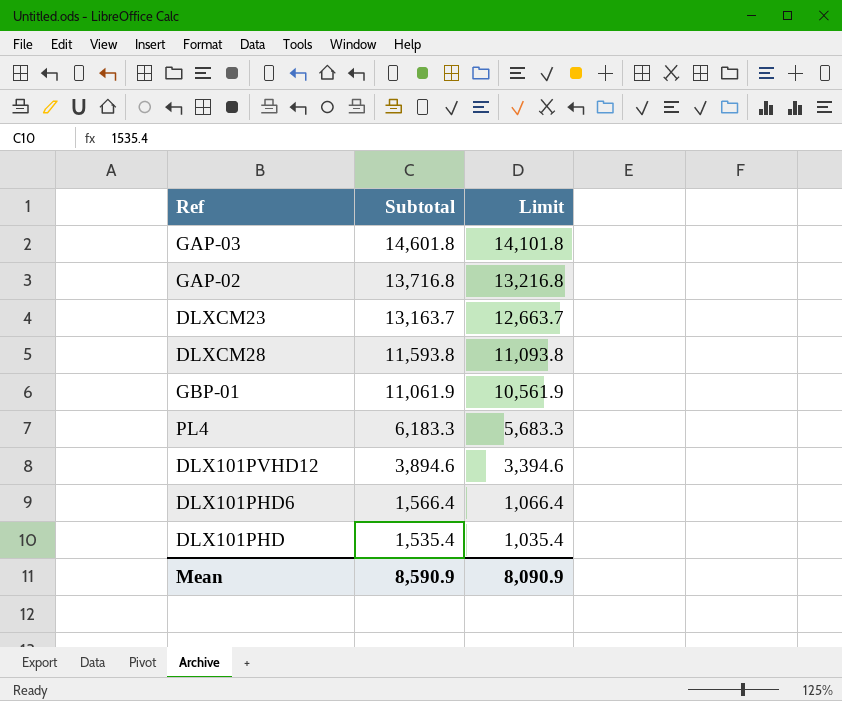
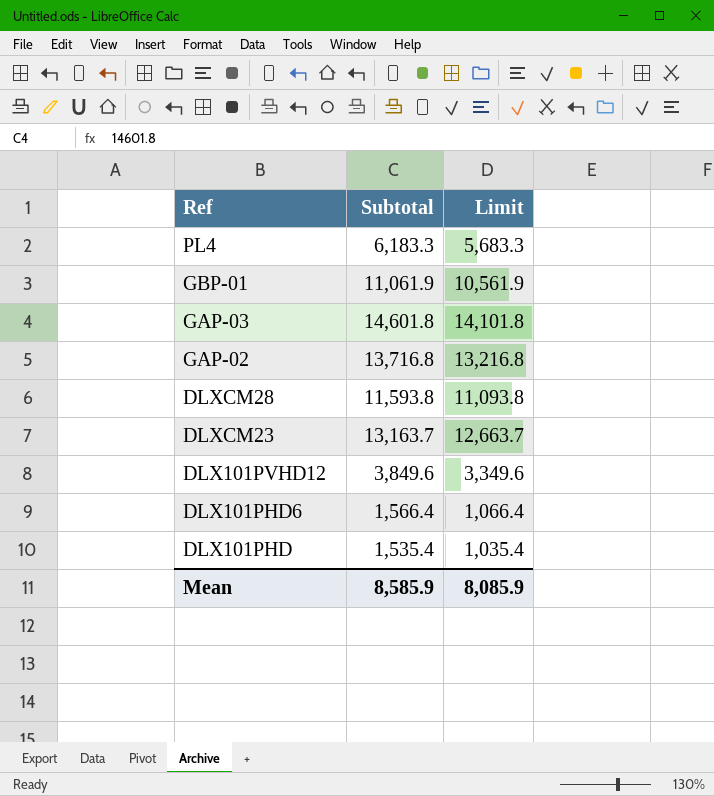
row order: Subtotal descending -> Ref descending
DLX101PVHD12 | Subtotal: 3,894.6 -> 3,849.6
DLX101PVHD12 | Limit: 3,394.6 -> 3,349.6
Mean | Subtotal: 8,590.9 -> 8,585.9
Mean | Limit: 8,090.9 -> 8,085.9

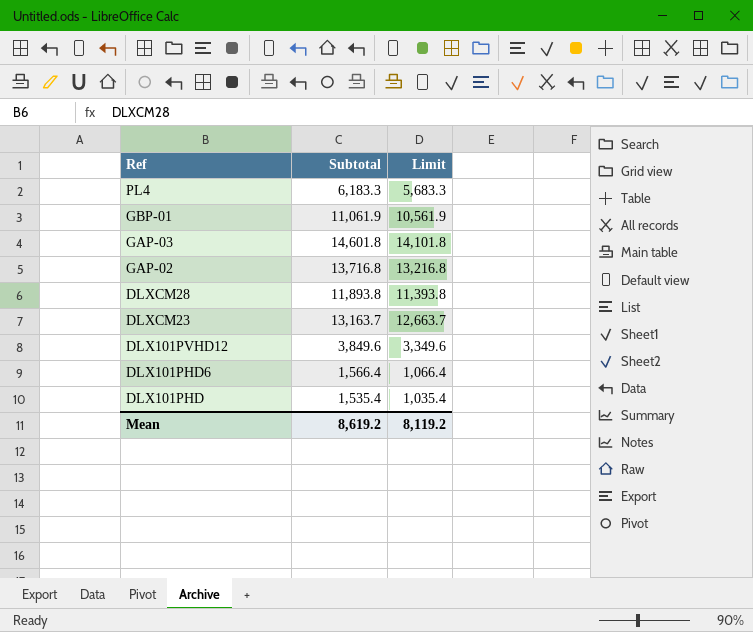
DLXCM28 | Subtotal: 11,593.8 -> 11,893.8
DLXCM28 | Limit: 11,093.8 -> 11,393.8
Mean | Subtotal: 8,585.9 -> 8,619.2
Mean | Limit: 8,085.9 -> 8,119.2

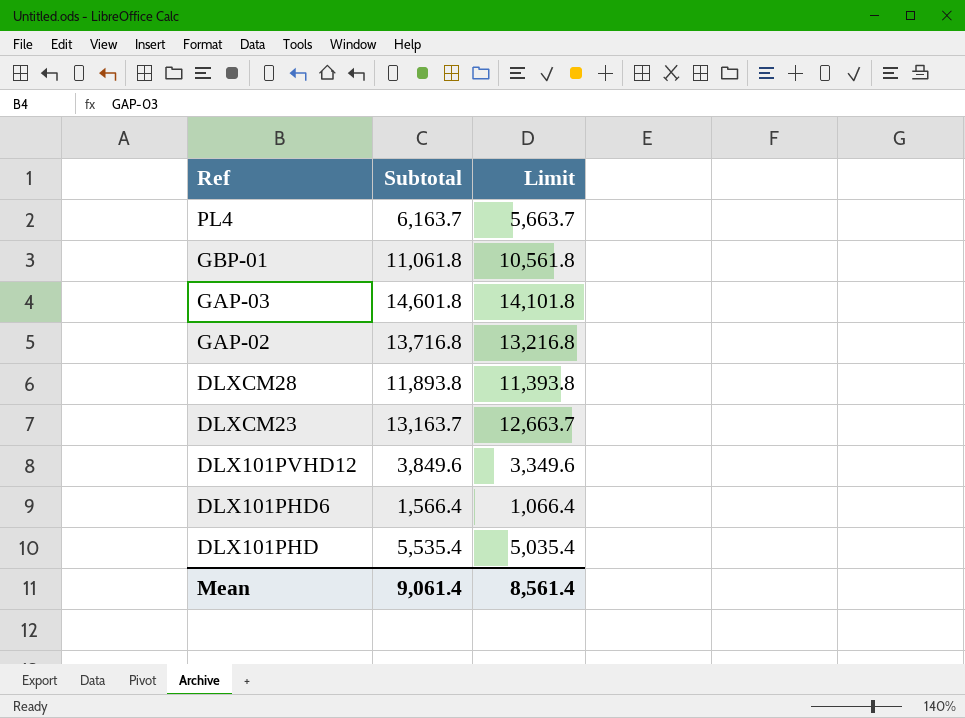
PL4 | Subtotal: 6,183.3 -> 6,163.7
PL4 | Limit: 5,683.3 -> 5,663.7
GBP-01 | Subtotal: 11,061.9 -> 11,061.8
GBP-01 | Limit: 10,561.9 -> 10,561.8
DLX101PHD | Subtotal: 1,535.4 -> 5,535.4
DLX101PHD | Limit: 1,035.4 -> 5,035.4
Mean | Subtotal: 8,619.2 -> 9,061.4
Mean | Limit: 8,119.2 -> 8,561.4

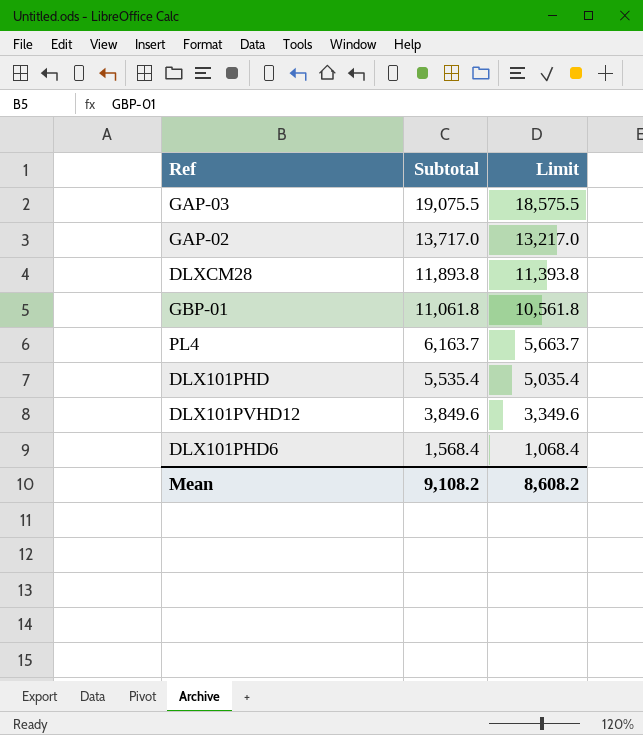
row order: Ref descending -> Subtotal descending
row DLXCM23: 13,163.7 | 12,663.7 -> none
GAP-03 | Subtotal: 14,601.8 -> 19,075.5
GAP-03 | Limit: 14,101.8 -> 18,575.5
GAP-02 | Subtotal: 13,716.8 -> 13,717.0
GAP-02 | Limit: 13,216.8 -> 13,217.0
DLX101PHD6 | Subtotal: 1,566.4 -> 1,568.4
DLX101PHD6 | Limit: 1,066.4 -> 1,068.4
Mean | Subtotal: 9,061.4 -> 9,108.2
Mean | Limit: 8,561.4 -> 8,608.2

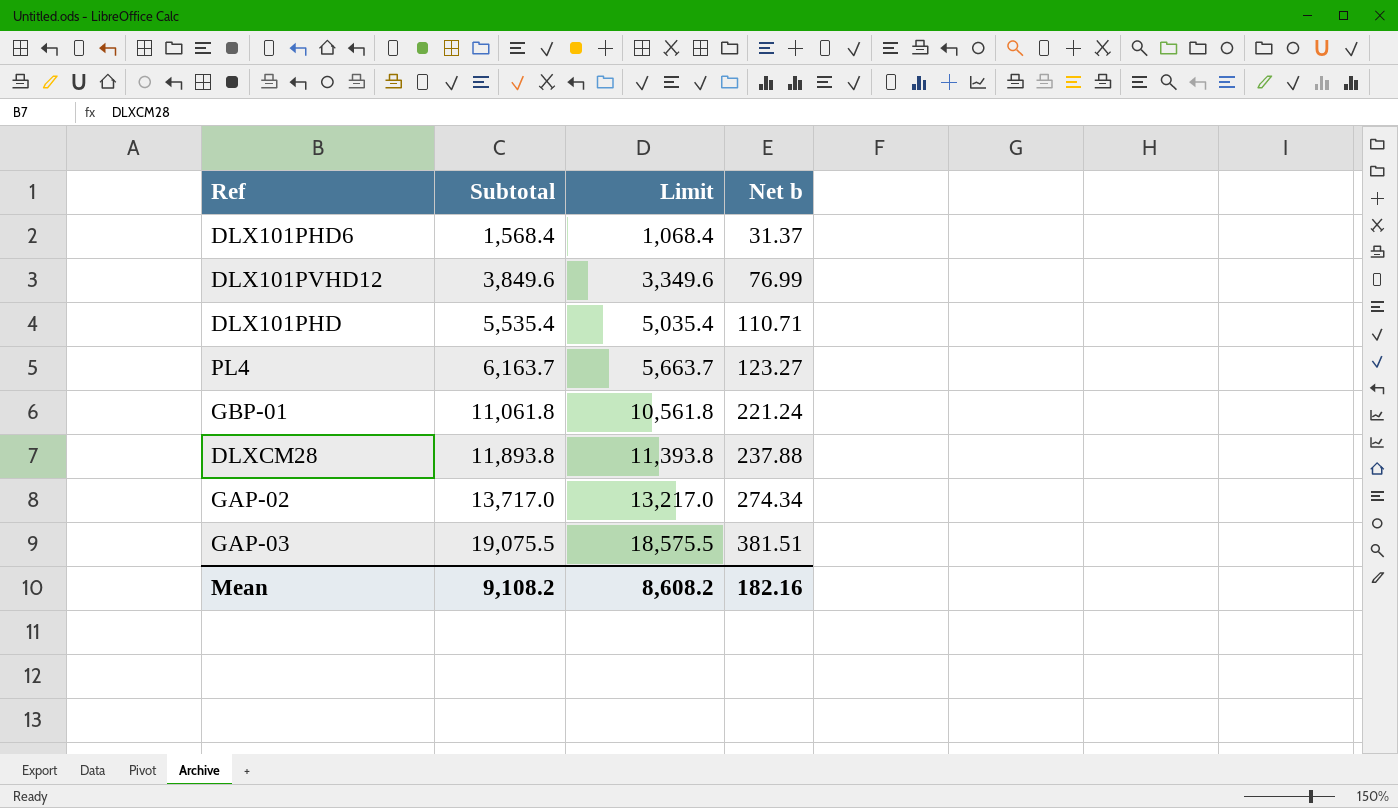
row order: Subtotal descending -> Subtotal ascending
column Net b | formula: none -> [Subtotal] * 0.02

